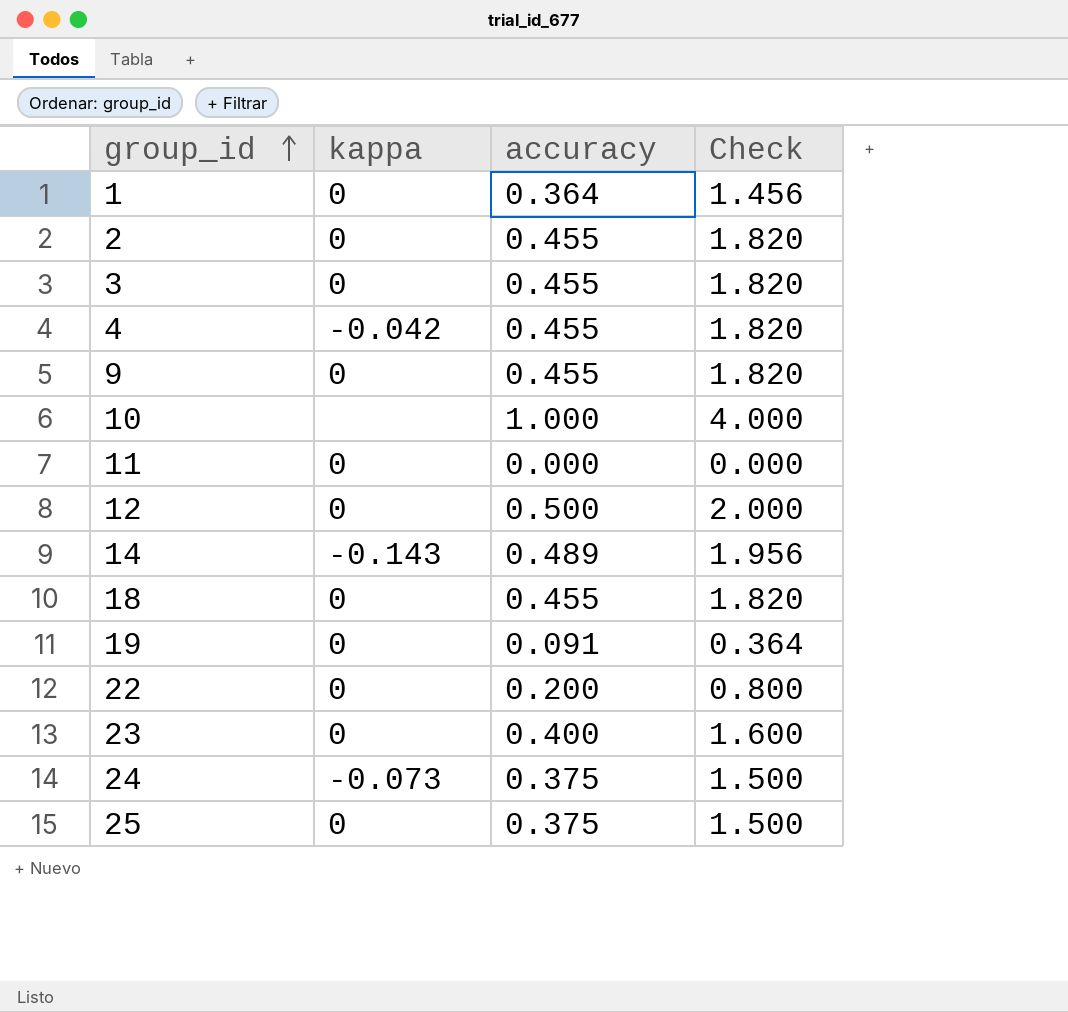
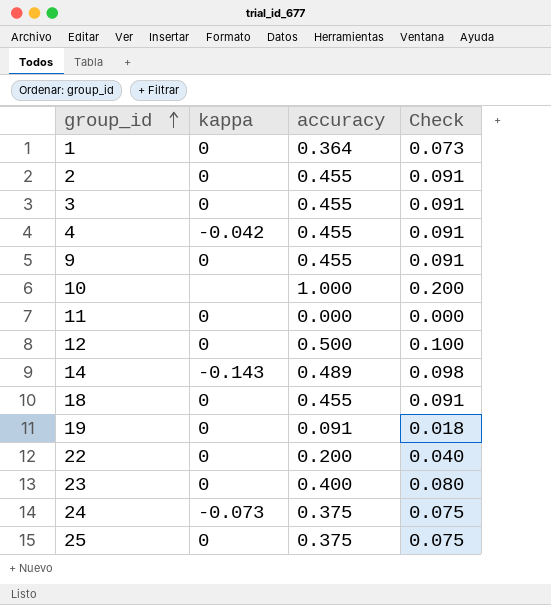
column Check | formula: [accuracy] * 4 -> [accuracy] * 0.2

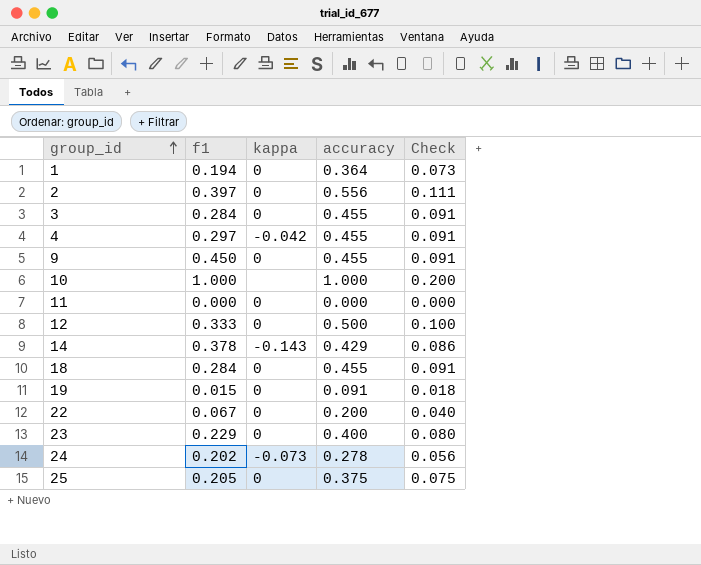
column f1 | position: none -> 2
2 | accuracy: 0.455 -> 0.556
2 | Check: 0.091 -> 0.111
14 | accuracy: 0.489 -> 0.429
14 | Check: 0.098 -> 0.086
24 | accuracy: 0.375 -> 0.278
24 | Check: 0.075 -> 0.056

